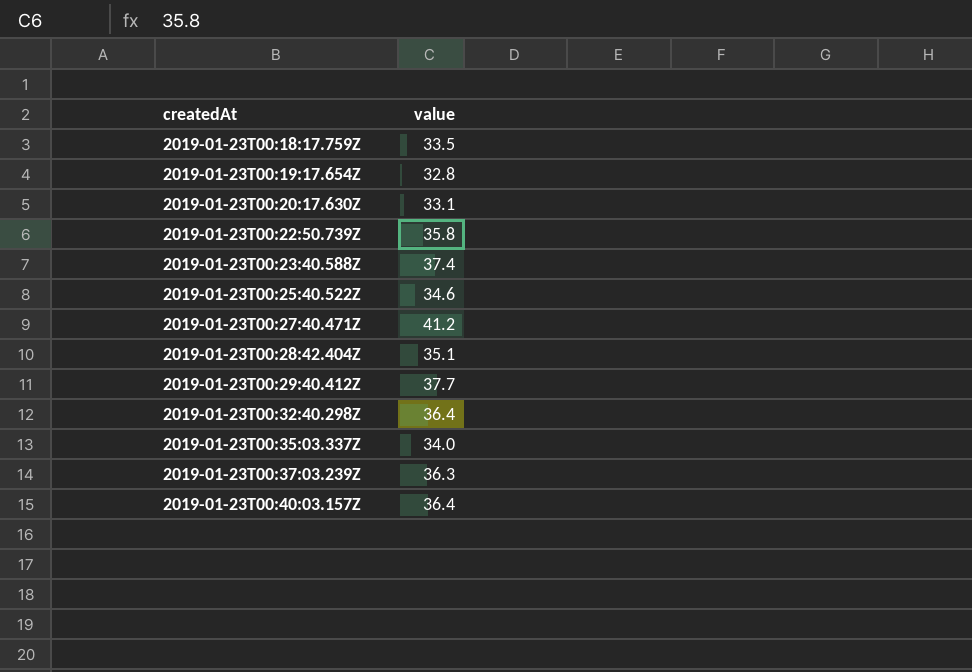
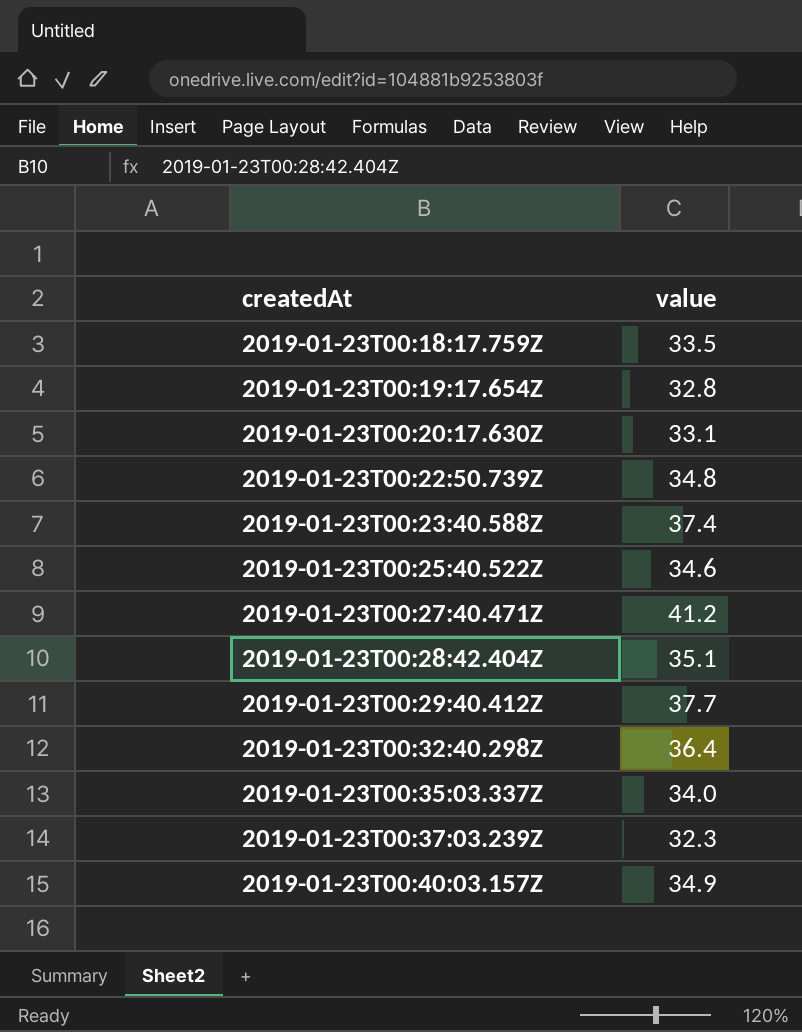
2019-01-23T00:22:50.739Z | value: 35.8 -> 34.8
2019-01-23T00:37:03.239Z | value: 36.3 -> 32.3
2019-01-23T00:40:03.157Z | value: 36.4 -> 34.9

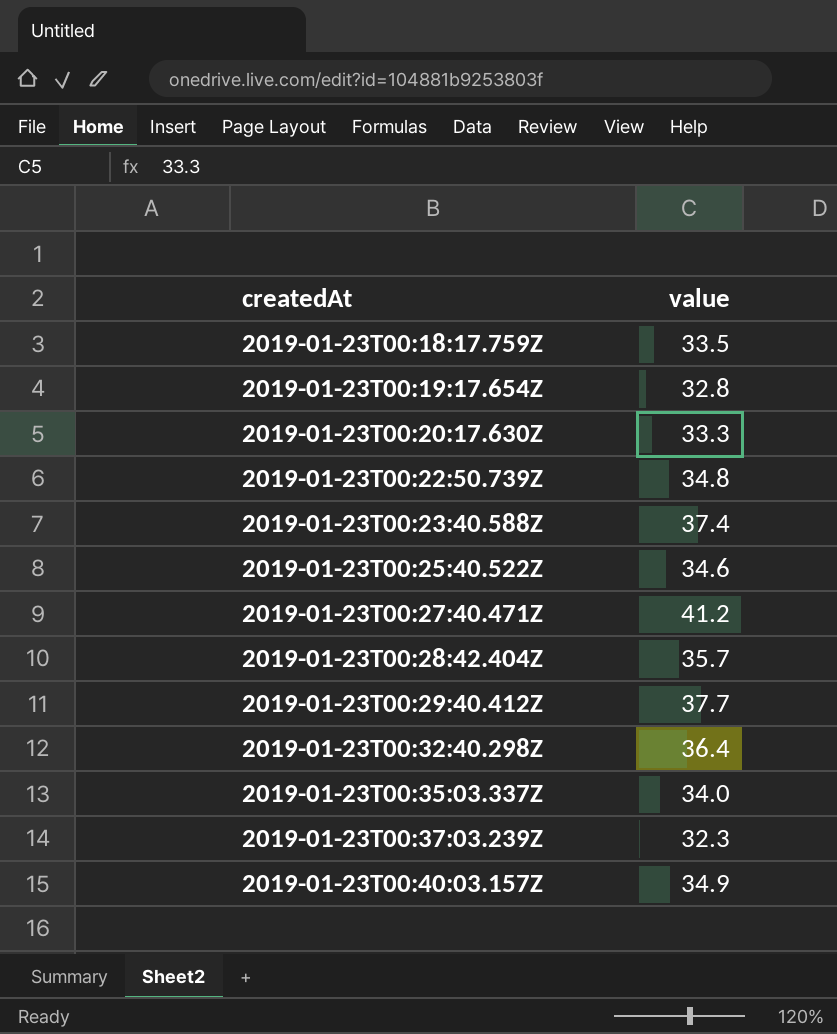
2019-01-23T00:20:17.630Z | value: 33.1 -> 33.3
2019-01-23T00:28:42.404Z | value: 35.1 -> 35.7

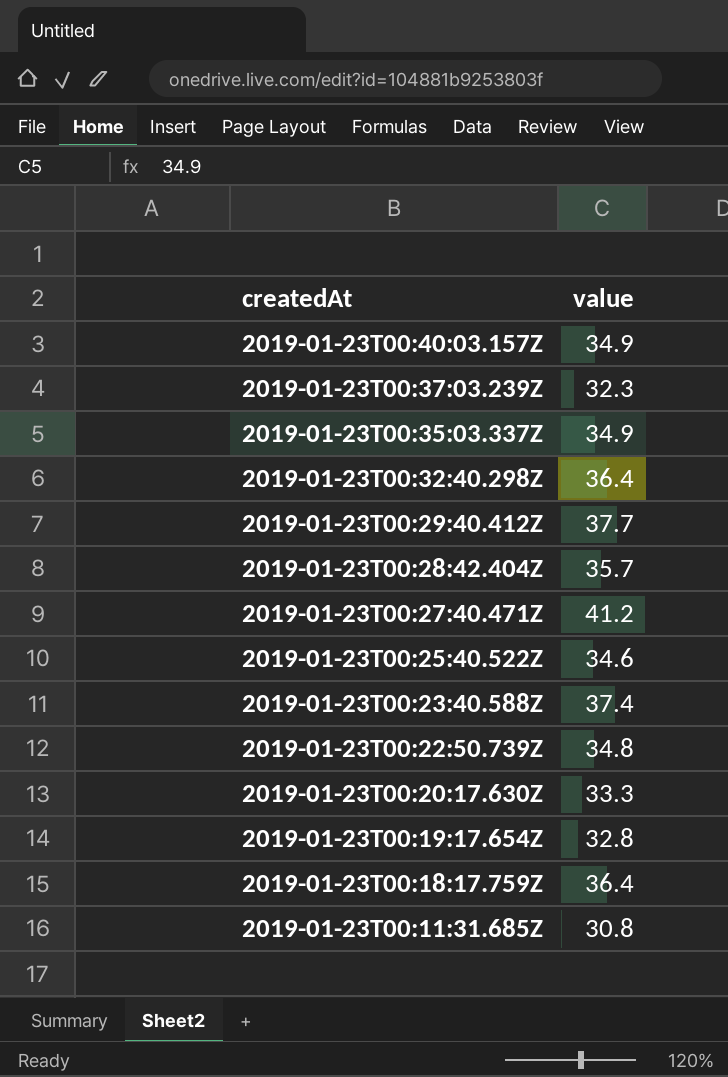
row order: createdAt ascending -> createdAt descending
2019-01-23T00:35:03.337Z | value: 34.0 -> 34.9
2019-01-23T00:18:17.759Z | value: 33.5 -> 36.4
row 2019-01-23T00:11:31.685Z: none -> 30.8

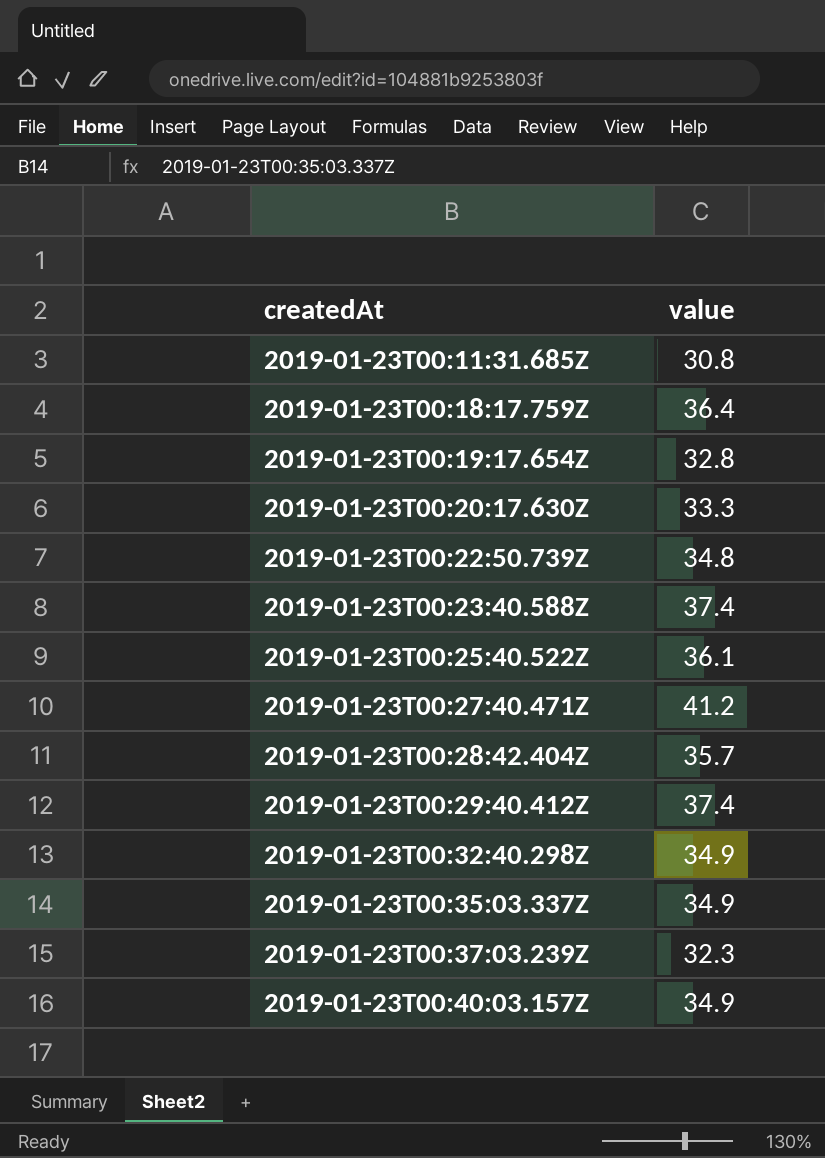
row order: createdAt descending -> createdAt ascending
2019-01-23T00:25:40.522Z | value: 34.6 -> 36.1
2019-01-23T00:29:40.412Z | value: 37.7 -> 37.4
2019-01-23T00:32:40.298Z | value: 36.4 -> 34.9

